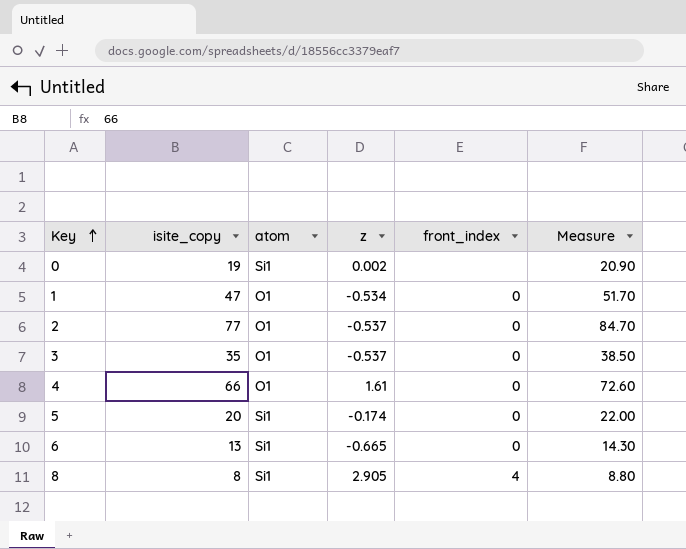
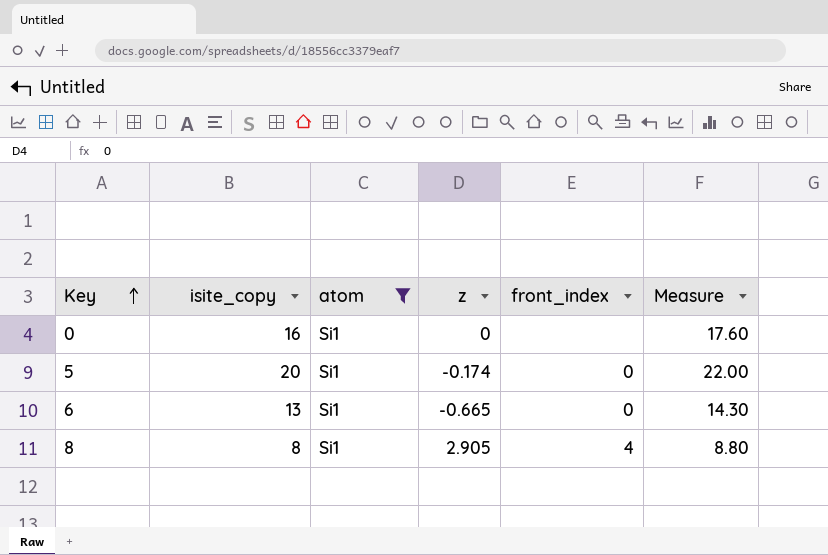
filter: none -> atom = Si1
0 | isite_copy: 19 -> 16
0 | z: 0.002 -> 0
0 | Measure: 20.90 -> 17.60

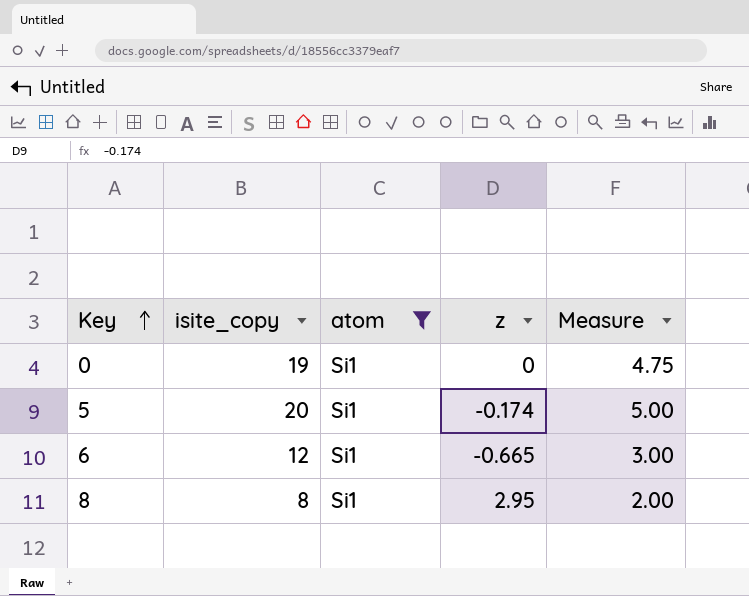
column front_index | position: 5 -> none
column Measure | formula: [isite_copy] * 1.1 -> [isite_copy] * 0.25
0 | isite_copy: 16 -> 19
6 | isite_copy: 13 -> 12
8 | z: 2.905 -> 2.95

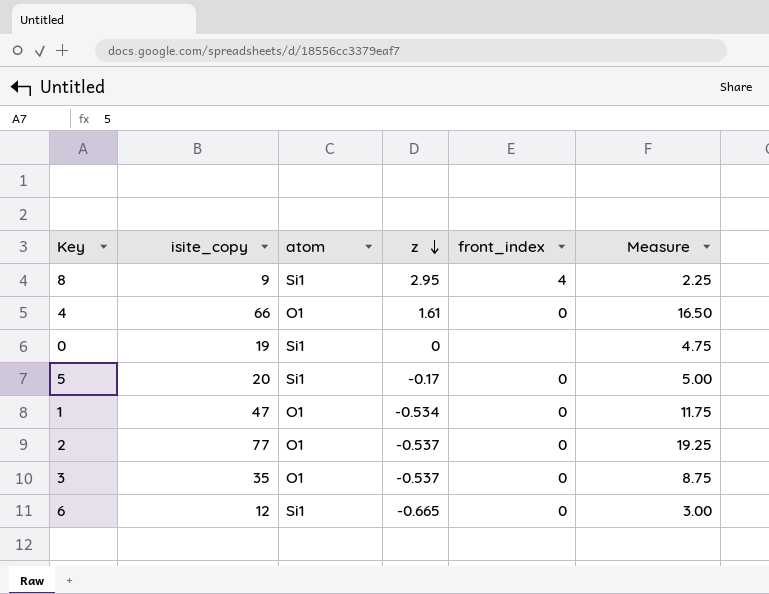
filter: atom = Si1 -> none
row order: Key ascending -> z descending
column front_index | position: none -> 5
8 | isite_copy: 8 -> 9
8 | Measure: 2.00 -> 2.25
5 | z: -0.174 -> -0.17

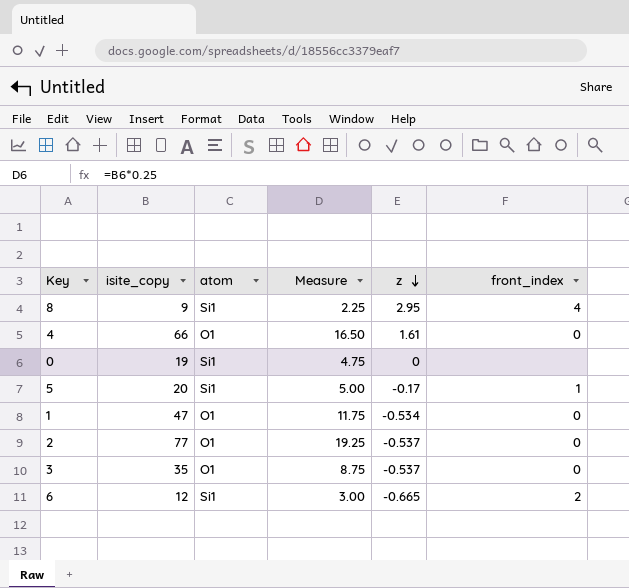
column Measure | position: 6 -> 4
5 | front_index: 0 -> 1
6 | front_index: 0 -> 2

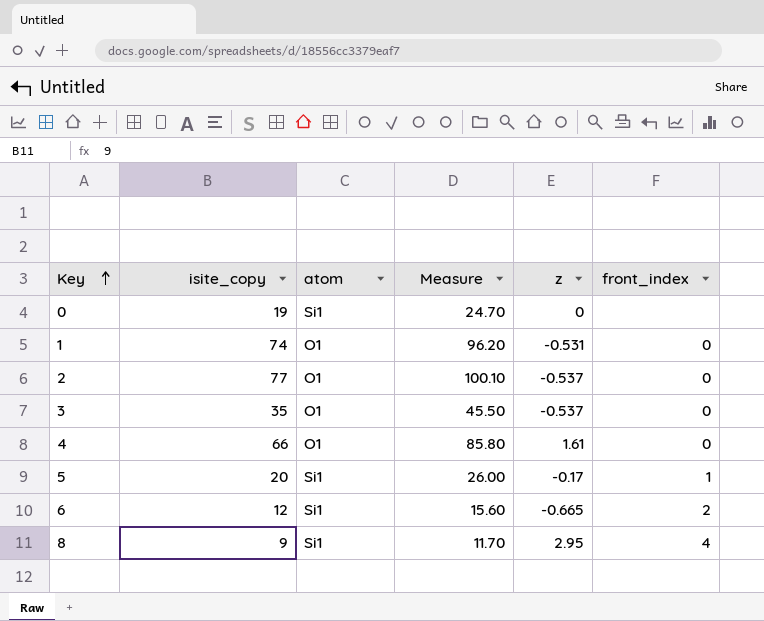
row order: z descending -> Key ascending
column Measure | formula: [isite_copy] * 0.25 -> [isite_copy] * 1.3
1 | isite_copy: 47 -> 74
1 | z: -0.534 -> -0.531

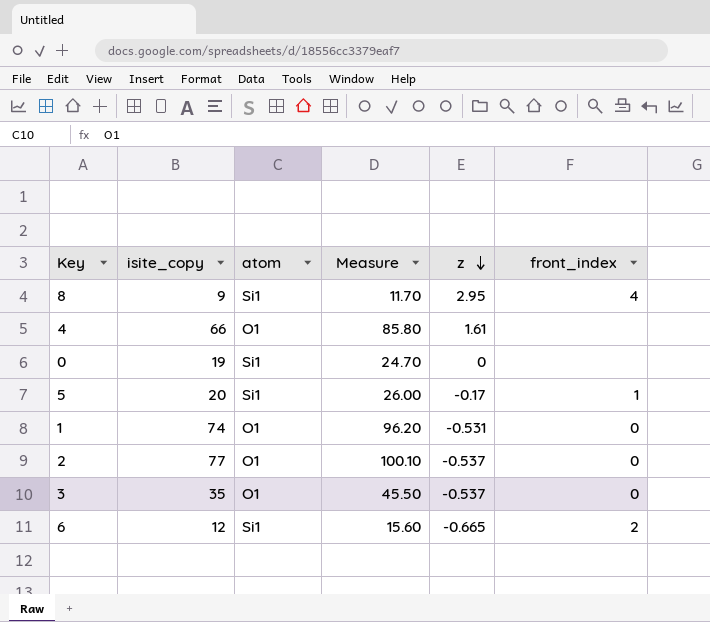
row order: Key ascending -> z descending
4 | front_index: 0 -> none

